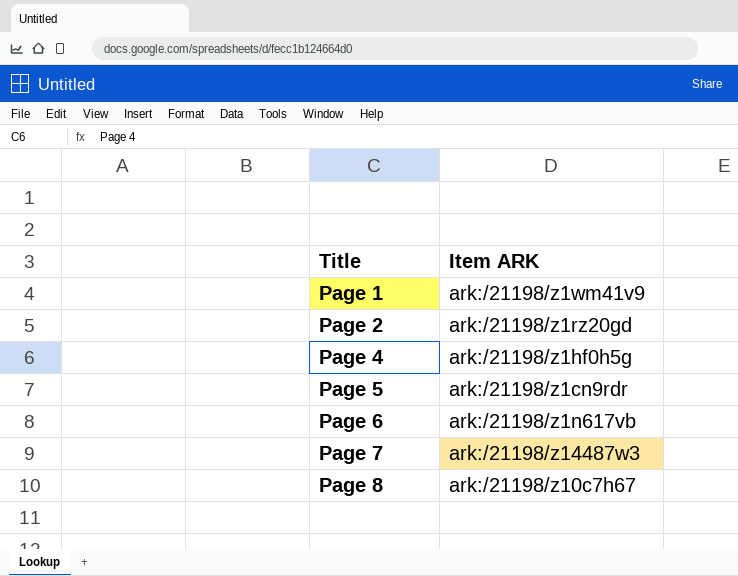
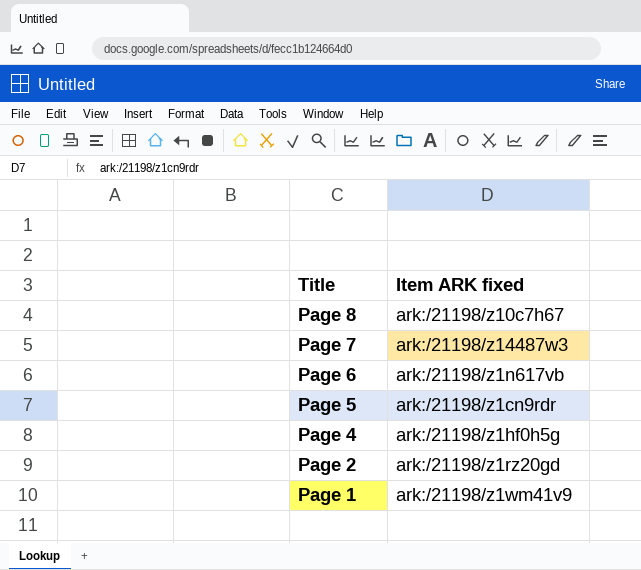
row order: Title ascending -> Title descending
column name: Item ARK -> Item ARK fixed

